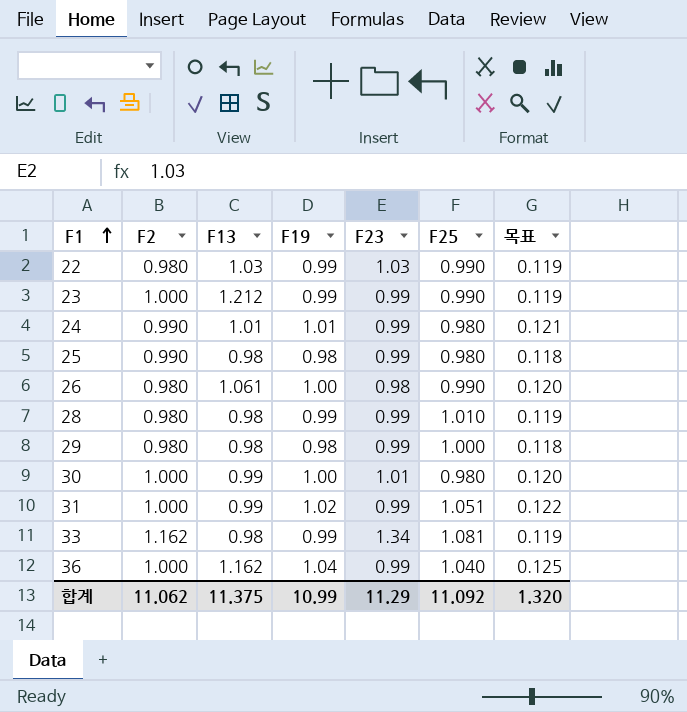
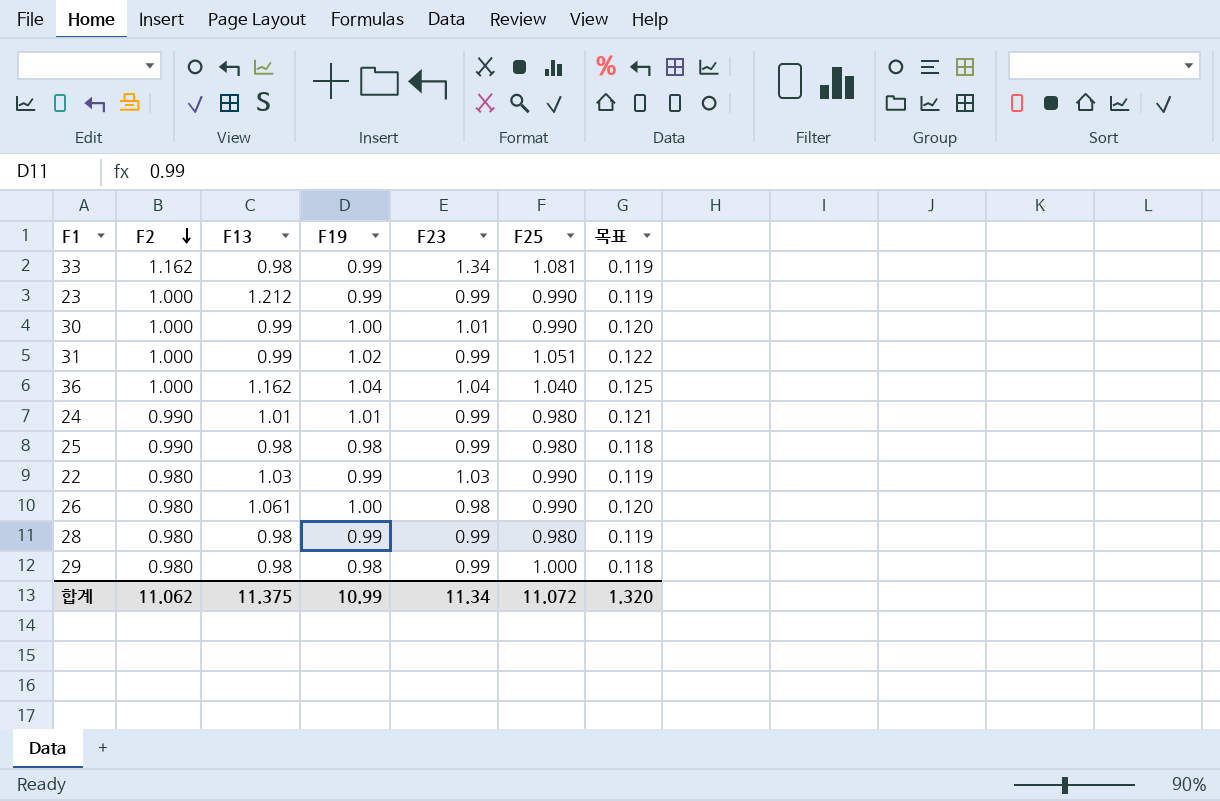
row order: F1 ascending -> F2 descending
30 | F25: 0.980 -> 0.990
36 | F23: 0.99 -> 1.04
28 | F25: 1.010 -> 0.980
합계 | F23: 11.29 -> 11.34
합계 | F25: 11.092 -> 11.072

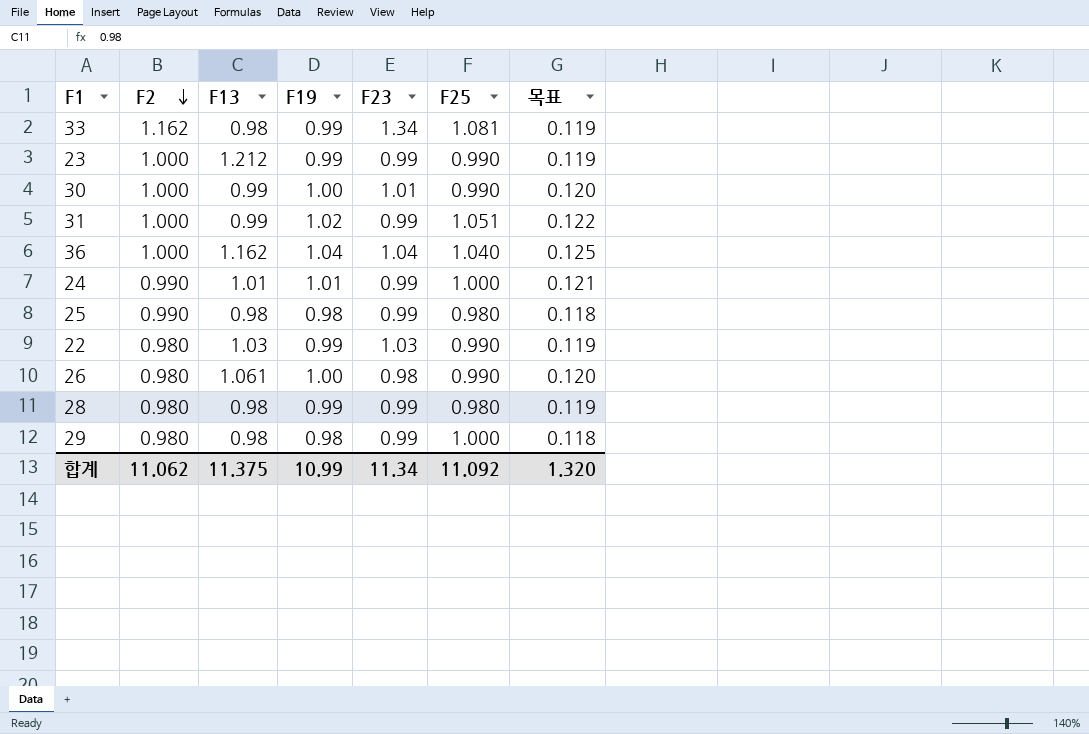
24 | F25: 0.980 -> 1.000
합계 | F25: 11.072 -> 11.092

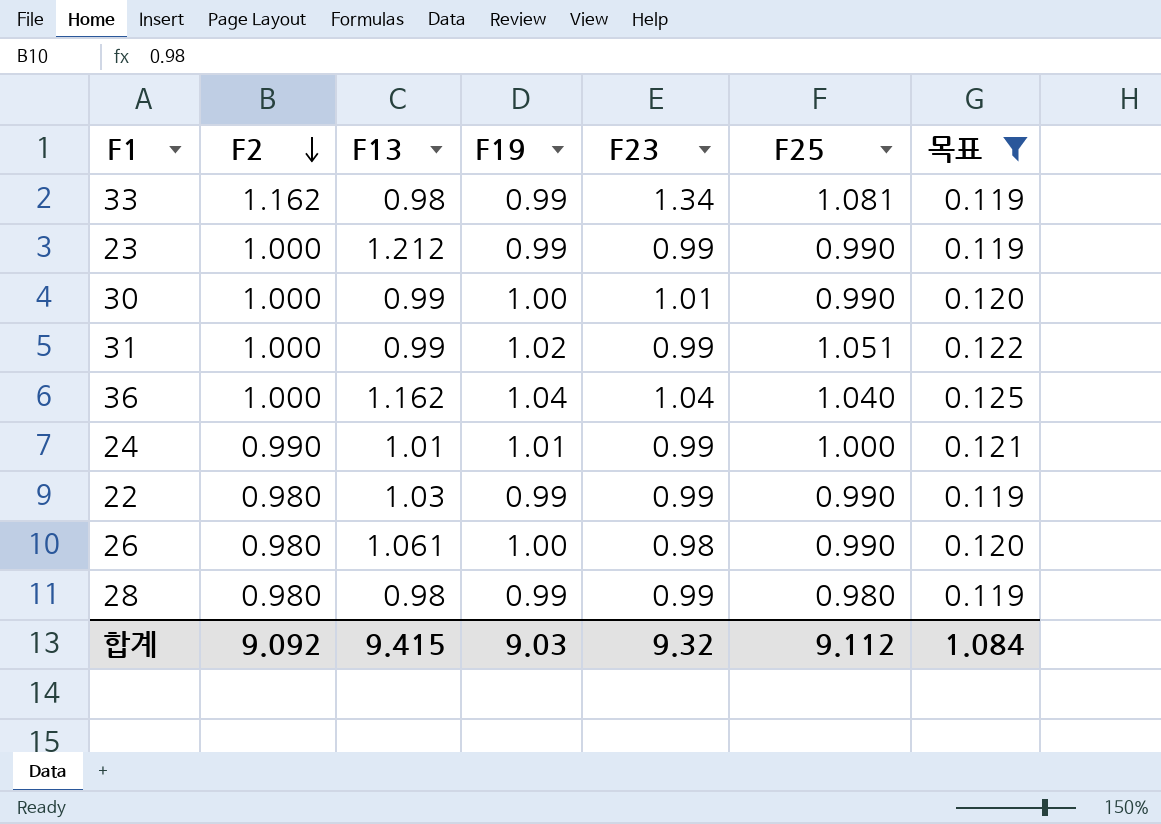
filter: none -> 목표 != 0.118
22 | F23: 1.03 -> 0.99
합계 | F2: 11.062 -> 9.092
합계 | F13: 11.375 -> 9.415
합계 | F19: 10.99 -> 9.03
합계 | F23: 11.34 -> 9.32
합계 | F25: 11.092 -> 9.112
합계 | 목표: 1.320 -> 1.084

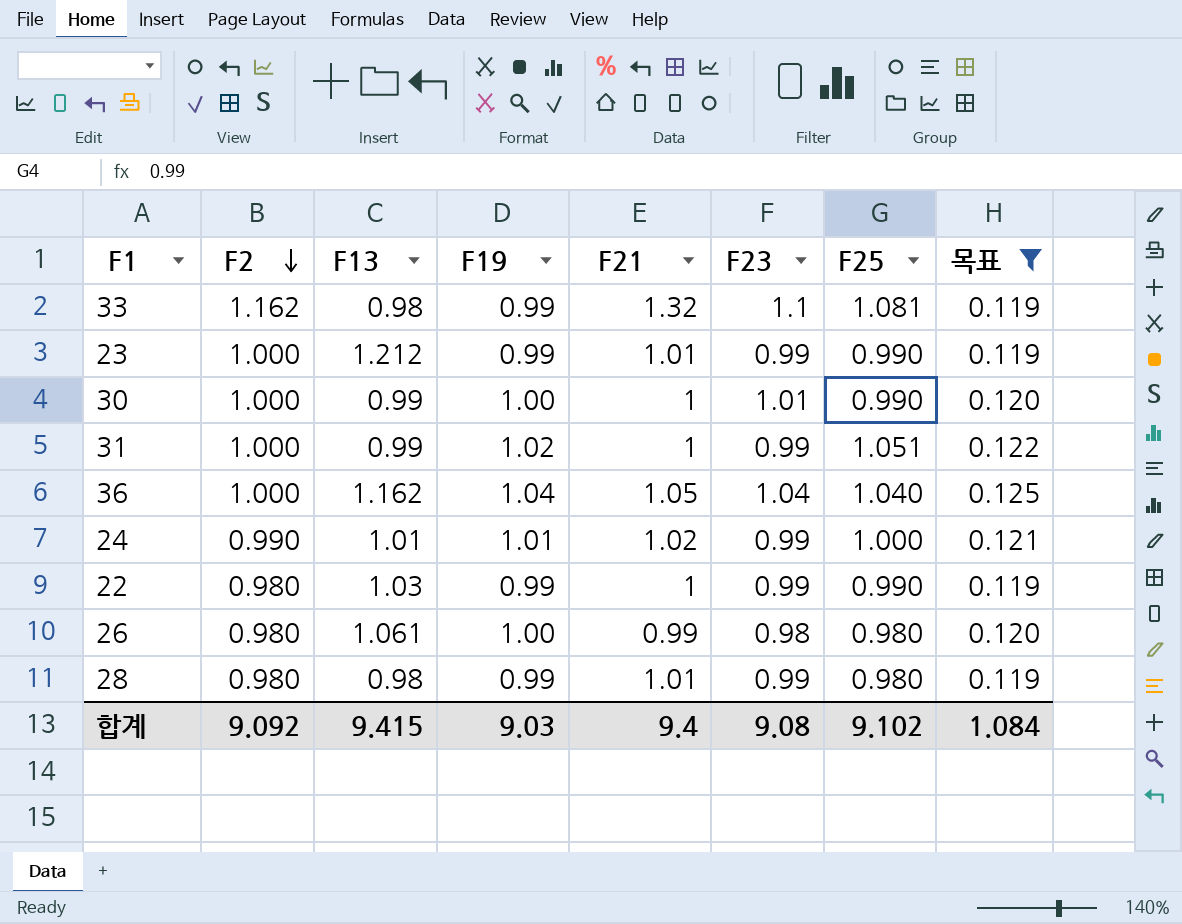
column F21 | position: none -> 5
33 | F23: 1.34 -> 1.1
26 | F25: 0.990 -> 0.980
합계 | F23: 9.32 -> 9.08
합계 | F25: 9.112 -> 9.102

